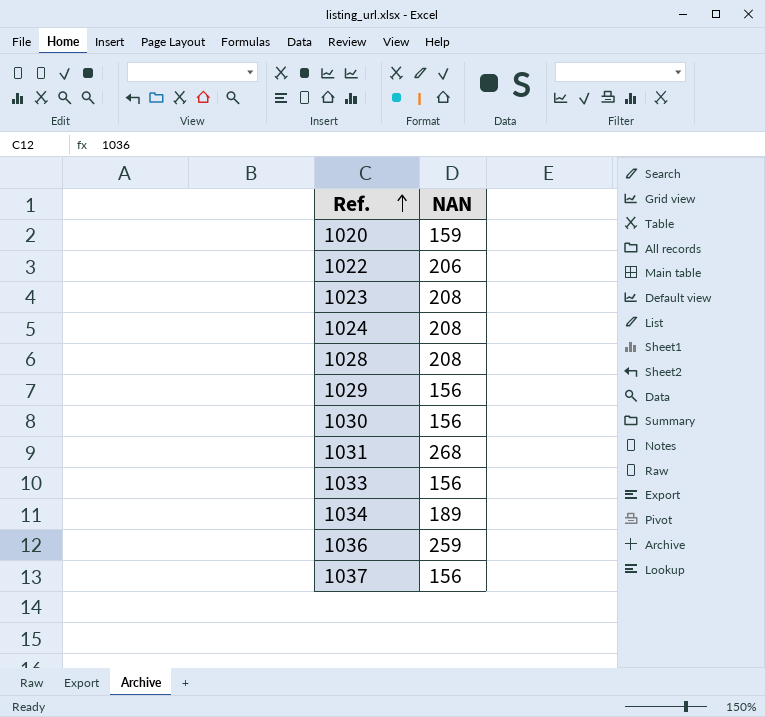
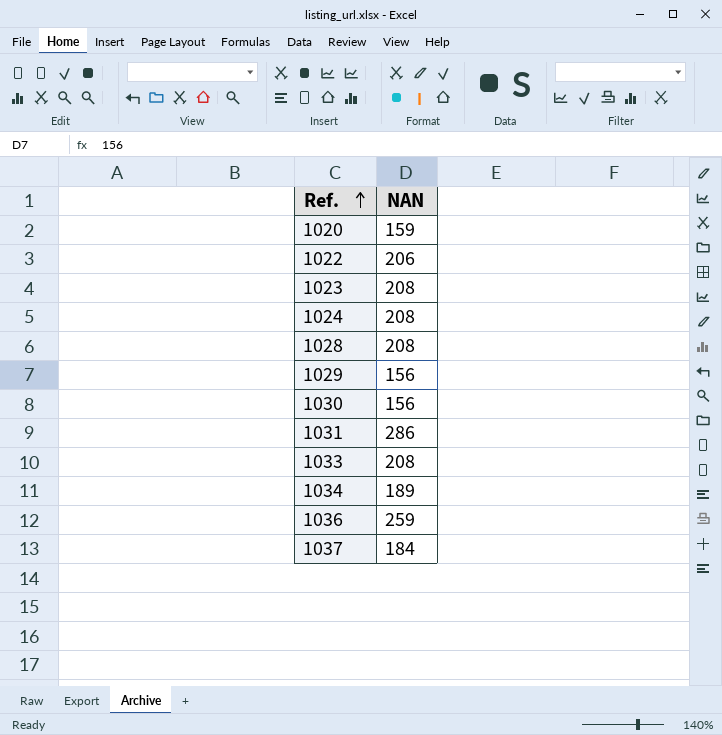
1031 | NAN: 268 -> 286
1033 | NAN: 156 -> 208
1037 | NAN: 156 -> 184

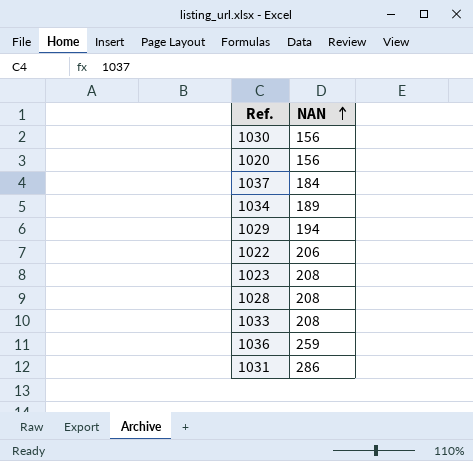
row order: Ref. ascending -> NAN ascending
row 1024: 208 -> none
1020 | NAN: 159 -> 156
1029 | NAN: 156 -> 194

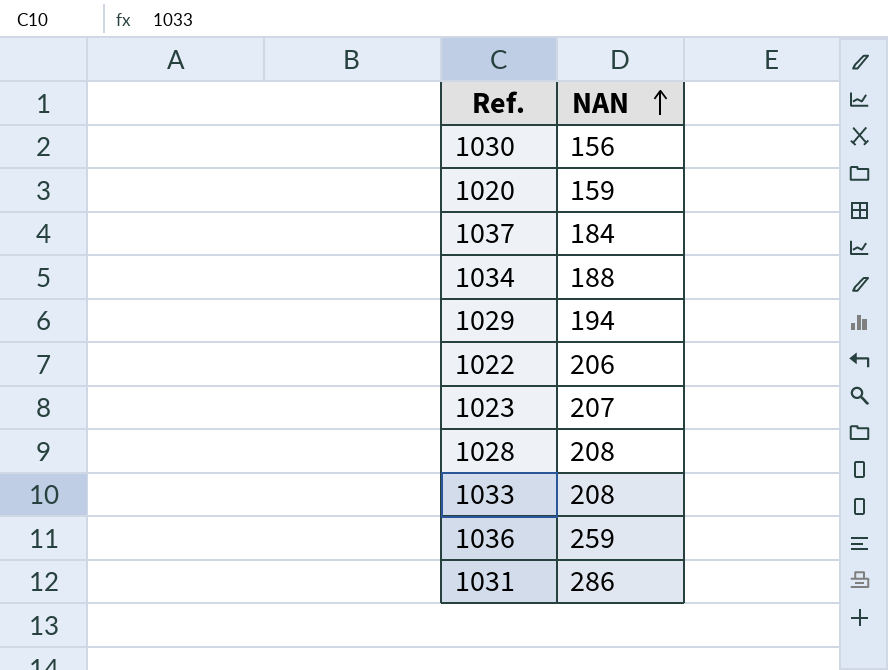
1020 | NAN: 156 -> 159
1034 | NAN: 189 -> 188
1023 | NAN: 208 -> 207

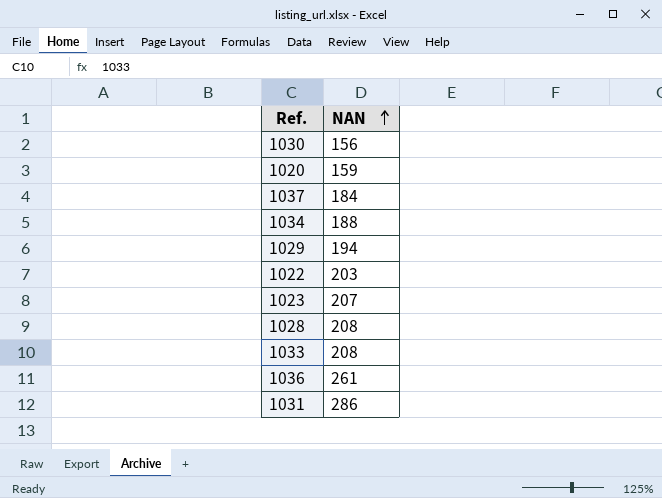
1022 | NAN: 206 -> 203
1036 | NAN: 259 -> 261

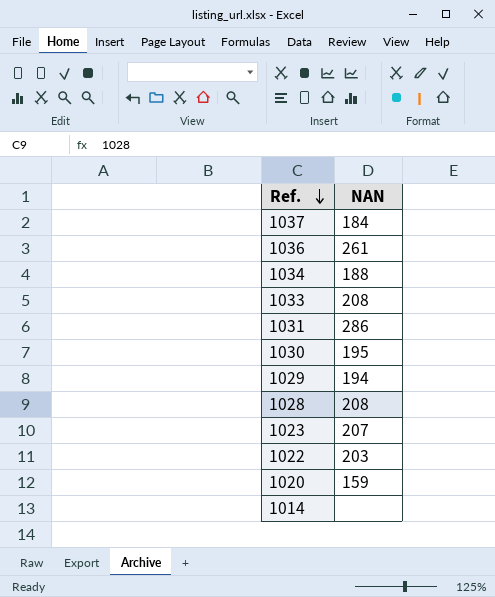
row order: NAN ascending -> Ref. descending
1030 | NAN: 156 -> 195
row 1014: none -> none

